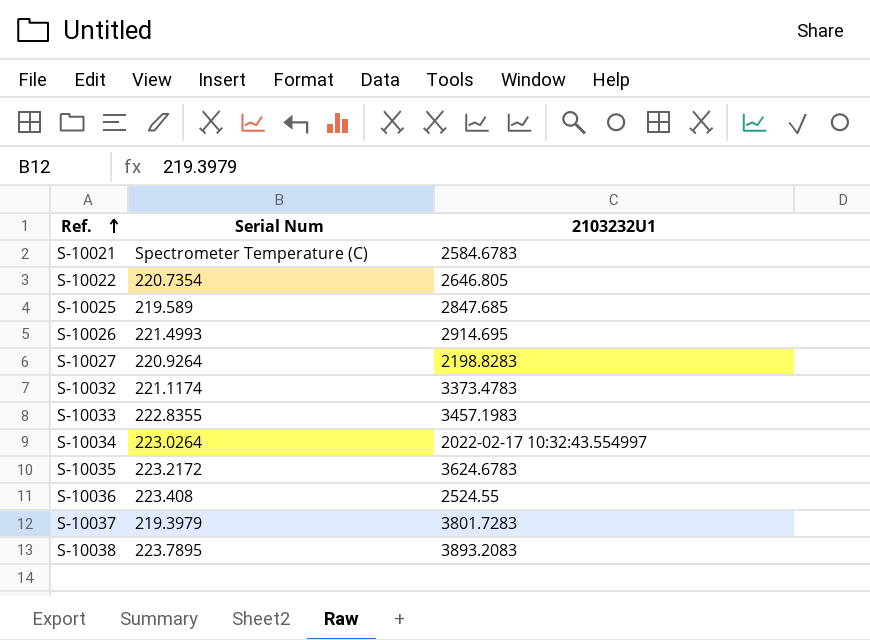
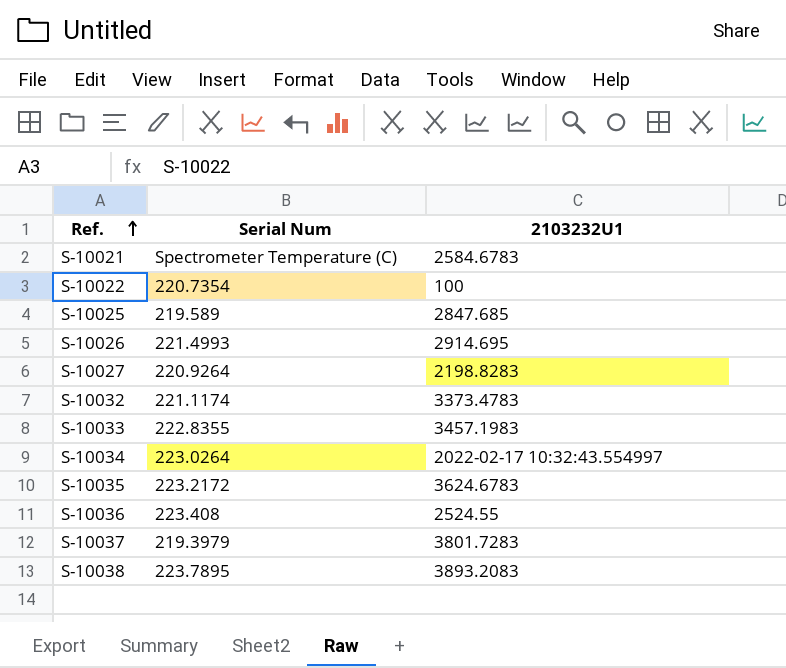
S-10022 | 2103232U1: 2646.805 -> 100

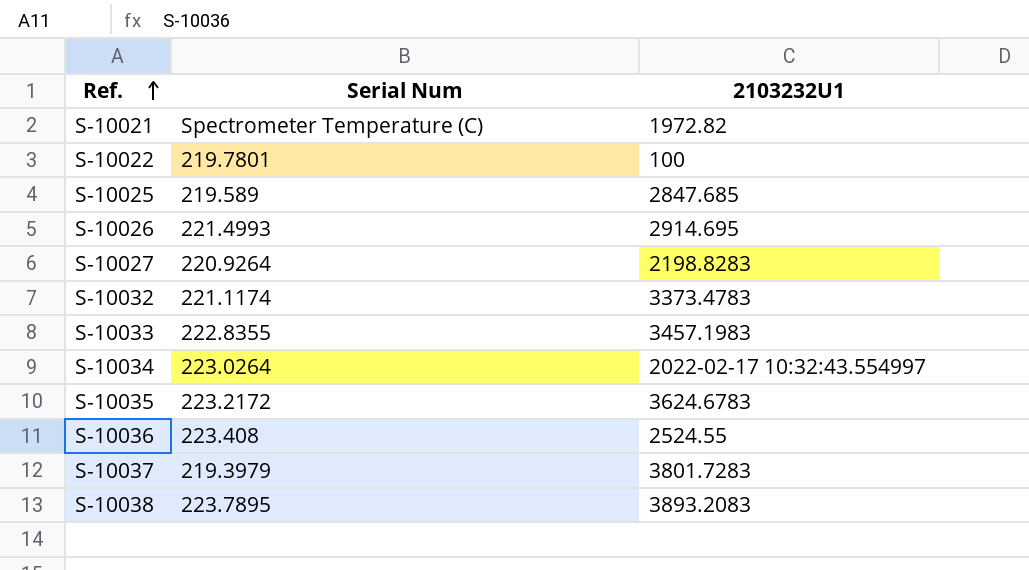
S-10021 | 2103232U1: 2584.6783 -> 1972.82
S-10022 | Serial Num: 220.7354 -> 219.7801

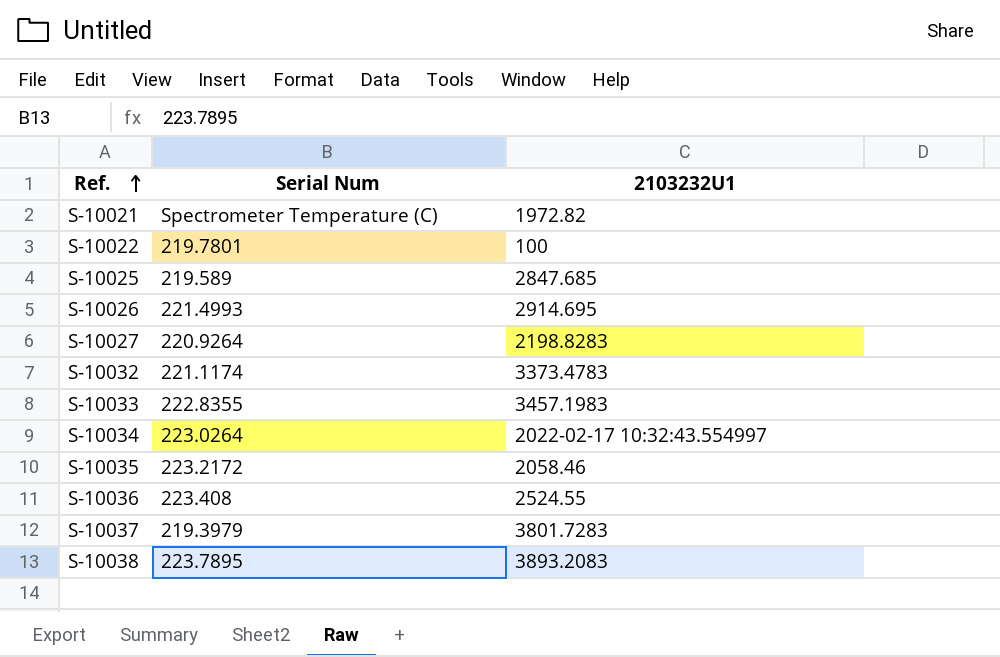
S-10035 | 2103232U1: 3624.6783 -> 2058.46

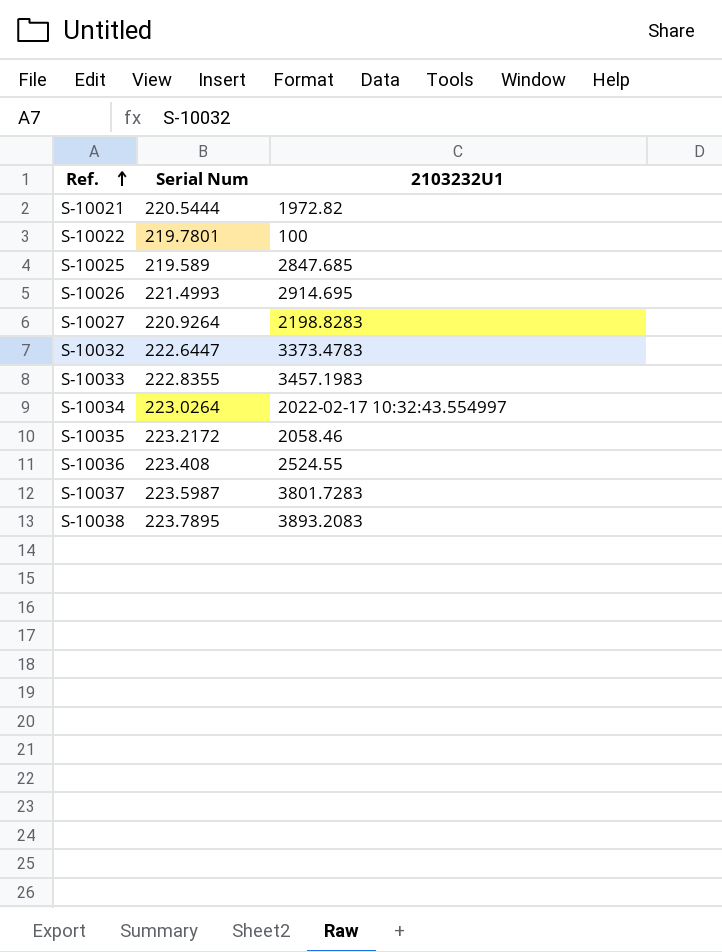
S-10021 | Serial Num: Spectrometer Temperature (C) -> 220.5444
S-10032 | Serial Num: 221.1174 -> 222.6447
S-10037 | Serial Num: 219.3979 -> 223.5987

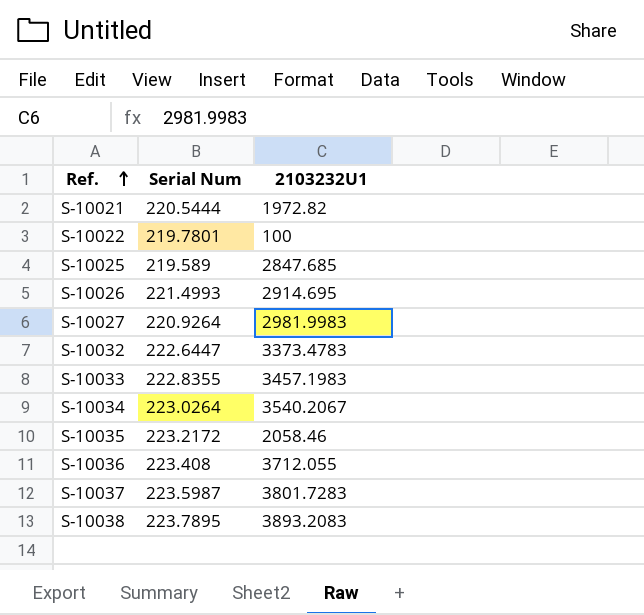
S-10027 | 2103232U1: 2198.8283 -> 2981.9983
S-10034 | 2103232U1: 2022-02-17 10:32:43.554997 -> 3540.2067
S-10036 | 2103232U1: 2524.55 -> 3712.055

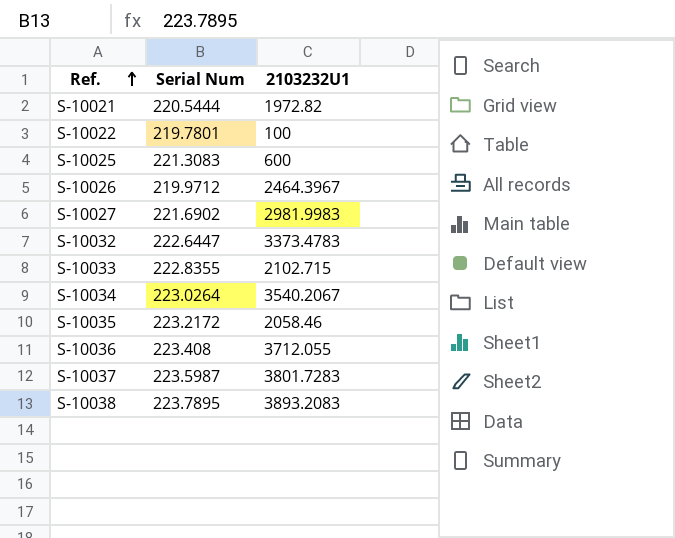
S-10025 | Serial Num: 219.589 -> 221.3083
S-10025 | 2103232U1: 2847.685 -> 600
S-10026 | Serial Num: 221.4993 -> 219.9712
S-10026 | 2103232U1: 2914.695 -> 2464.3967
S-10027 | Serial Num: 220.9264 -> 221.6902
S-10033 | 2103232U1: 3457.1983 -> 2102.715

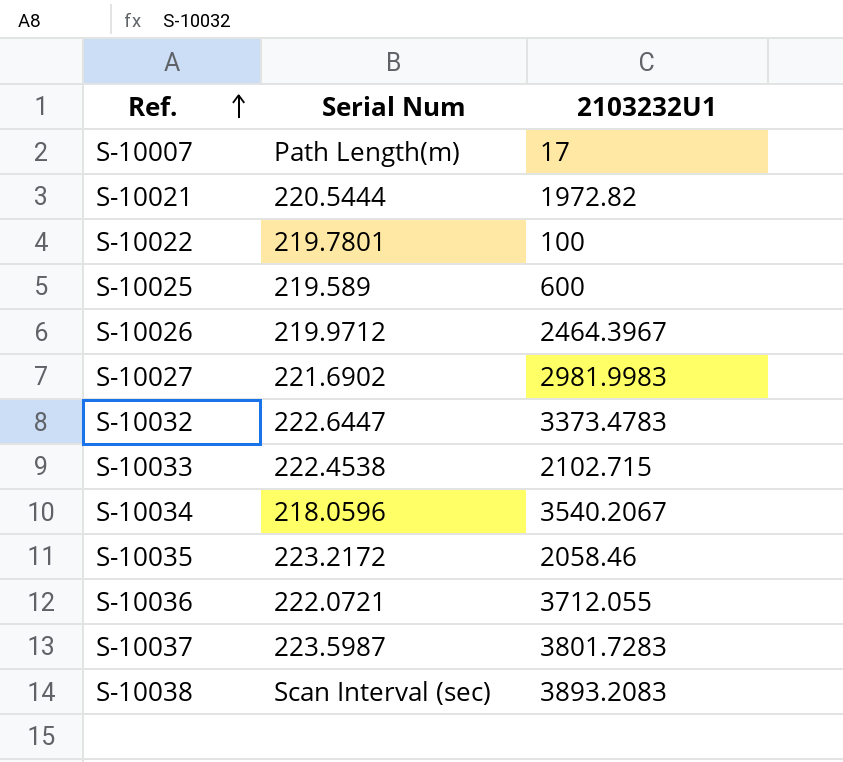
row S-10007: none -> Path Length(m) | 17
S-10025 | Serial Num: 221.3083 -> 219.589
S-10033 | Serial Num: 222.8355 -> 222.4538
S-10034 | Serial Num: 223.0264 -> 218.0596
S-10036 | Serial Num: 223.408 -> 222.0721
S-10038 | Serial Num: 223.7895 -> Scan Interval (sec)

